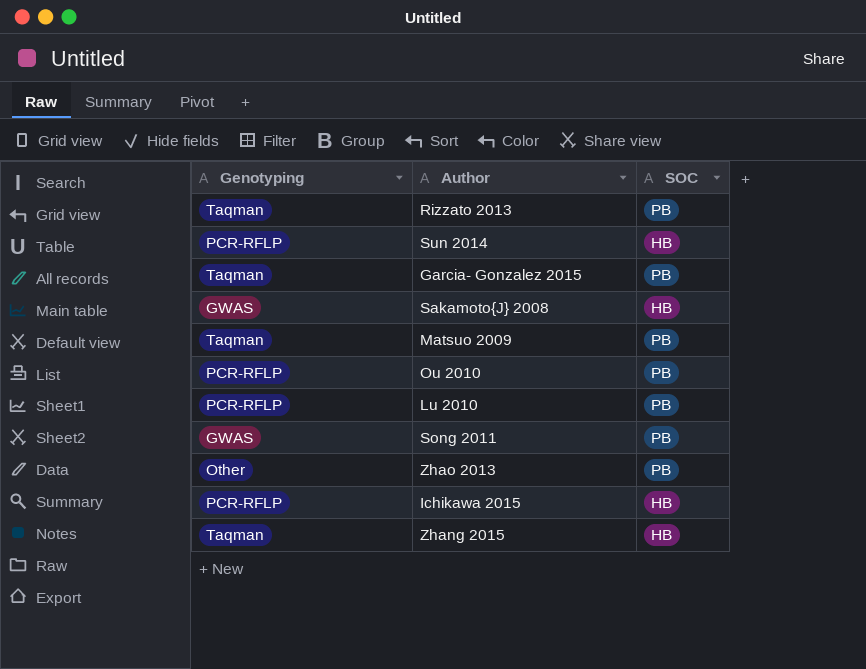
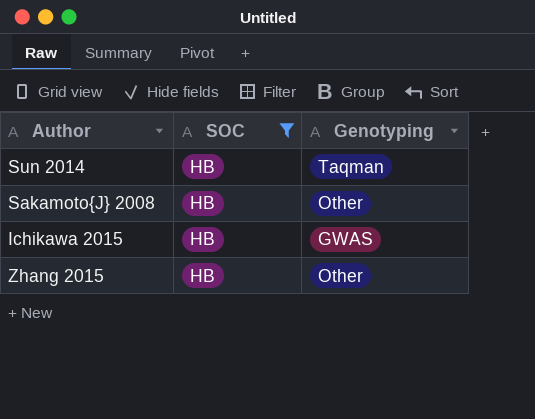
filter: none -> SOC = HB
column Genotyping | position: 1 -> 3
Sun 2014 | Genotyping: PCR-RFLP -> Taqman
Sakamoto{J} 2008 | Genotyping: GWAS -> Other
Ichikawa 2015 | Genotyping: PCR-RFLP -> GWAS
Zhang 2015 | Genotyping: Taqman -> Other

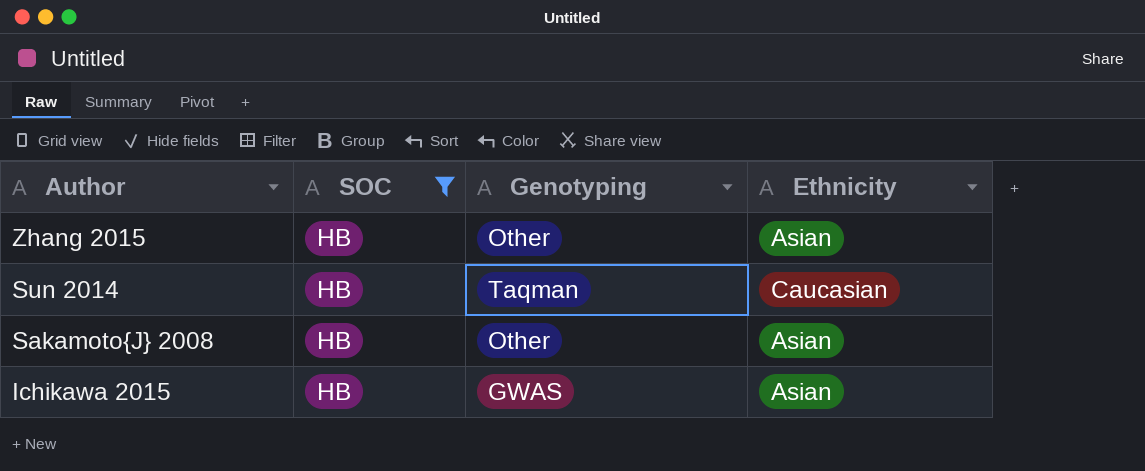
row order: none -> Author descending
column Ethnicity | position: none -> 4

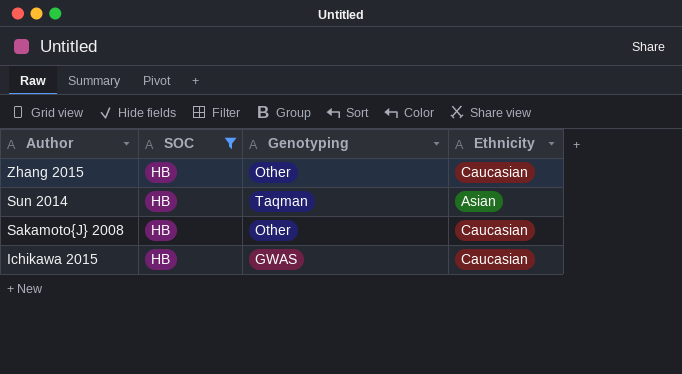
Zhang 2015 | Ethnicity: Asian -> Caucasian
Sun 2014 | Ethnicity: Caucasian -> Asian
Sakamoto{J} 2008 | Ethnicity: Asian -> Caucasian
Ichikawa 2015 | Ethnicity: Asian -> Caucasian

